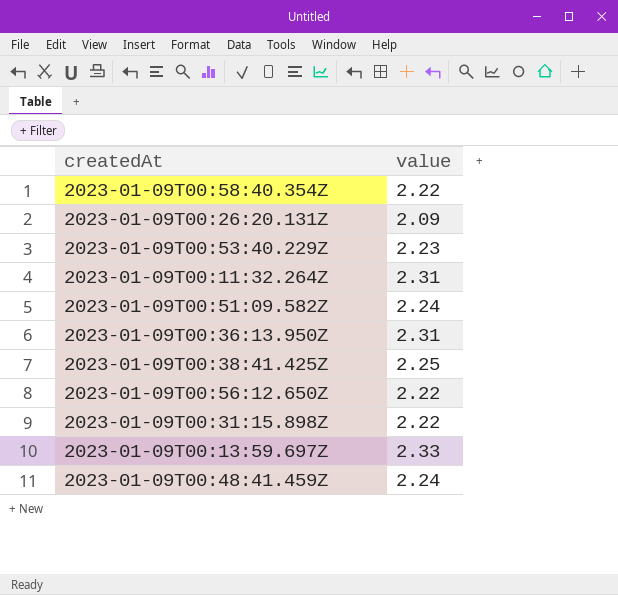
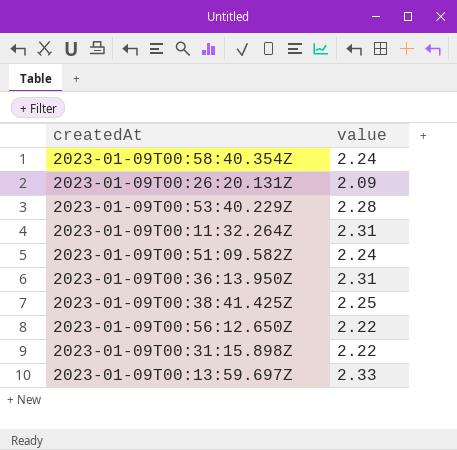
row 2023-01-09T00:48:41.459Z: 2.24 -> none
2023-01-09T00:58:40.354Z | value: 2.22 -> 2.24
2023-01-09T00:53:40.229Z | value: 2.23 -> 2.28

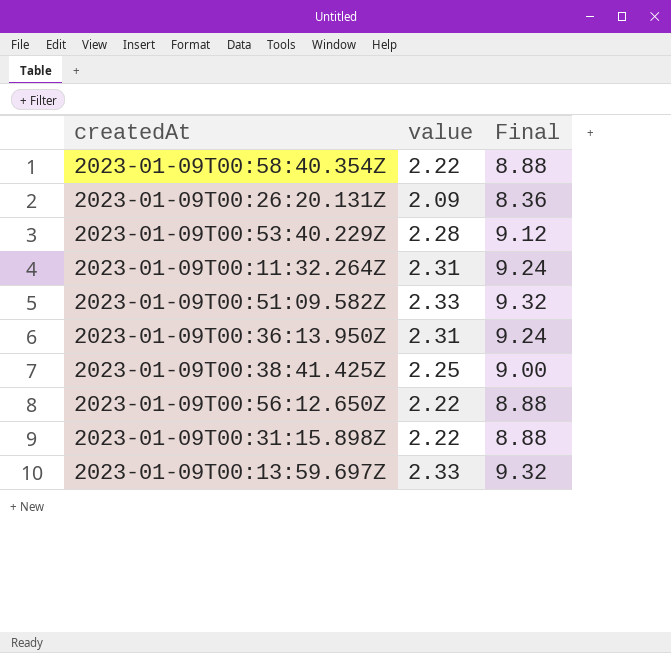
column Final | formula: none -> [value] * 4
2023-01-09T00:58:40.354Z | value: 2.24 -> 2.22
2023-01-09T00:51:09.582Z | value: 2.24 -> 2.33

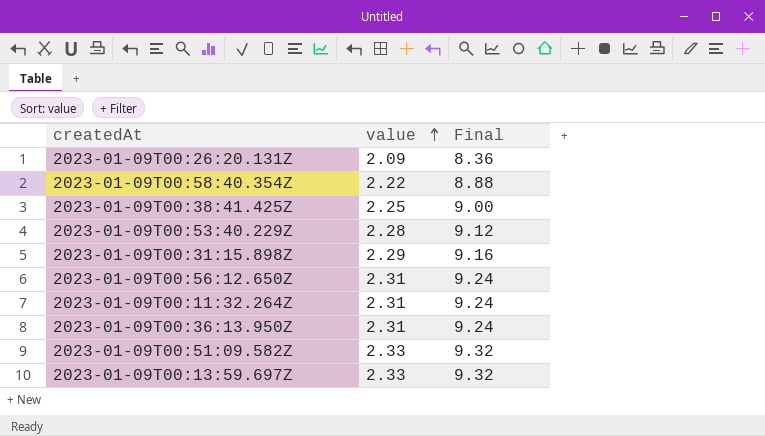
row order: none -> value ascending
2023-01-09T00:31:15.898Z | value: 2.22 -> 2.29
2023-01-09T00:31:15.898Z | Final: 8.88 -> 9.16
2023-01-09T00:56:12.650Z | value: 2.22 -> 2.31
2023-01-09T00:56:12.650Z | Final: 8.88 -> 9.24

